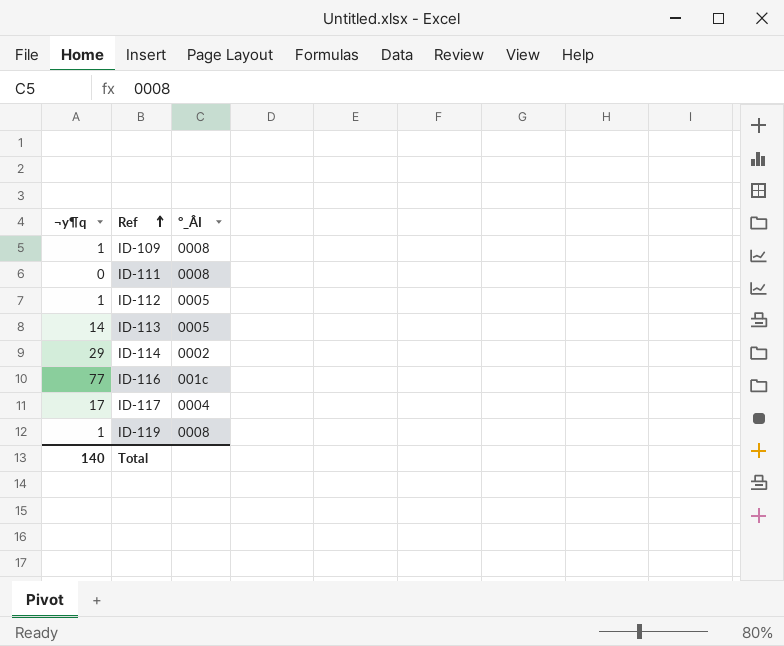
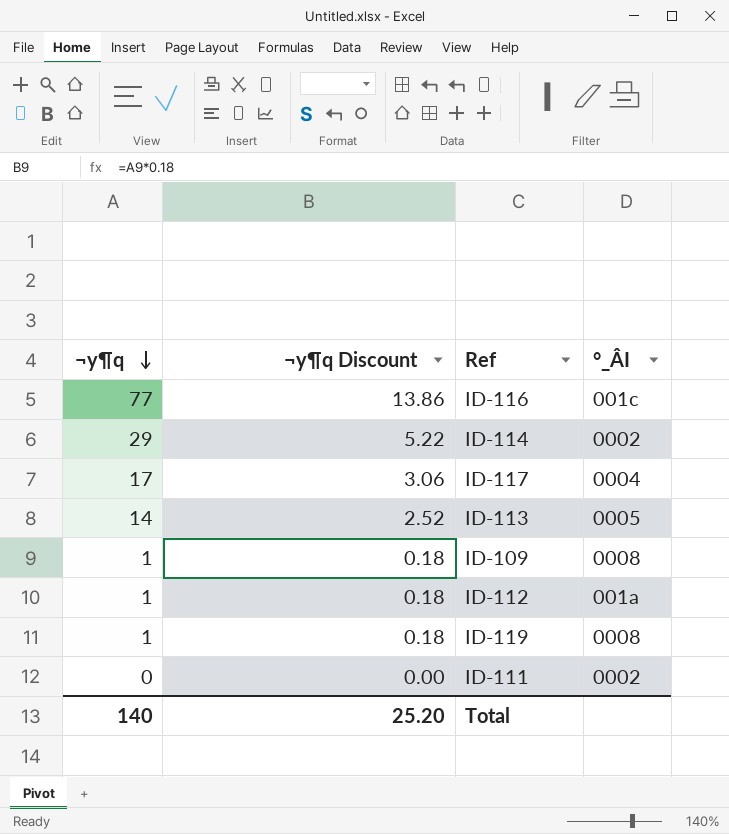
row order: Ref ascending -> ¬y¶q descending
column ¬y¶q Discount | formula: none -> [¬y¶q] * 0.18
ID-112 | °_ÂI: 0005 -> 001a
ID-111 | °_ÂI: 0008 -> 0002

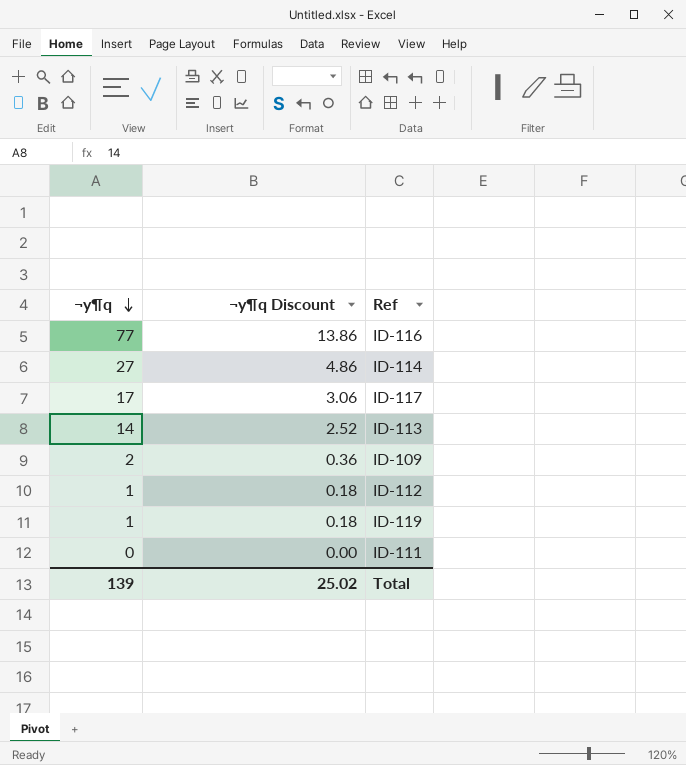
column °_ÂI | position: 4 -> none
ID-114 | ¬y¶q: 29 -> 27
ID-114 | ¬y¶q Discount: 5.22 -> 4.86
ID-109 | ¬y¶q: 1 -> 2
ID-109 | ¬y¶q Discount: 0.18 -> 0.36
Total | ¬y¶q: 140 -> 139
Total | ¬y¶q Discount: 25.20 -> 25.02

